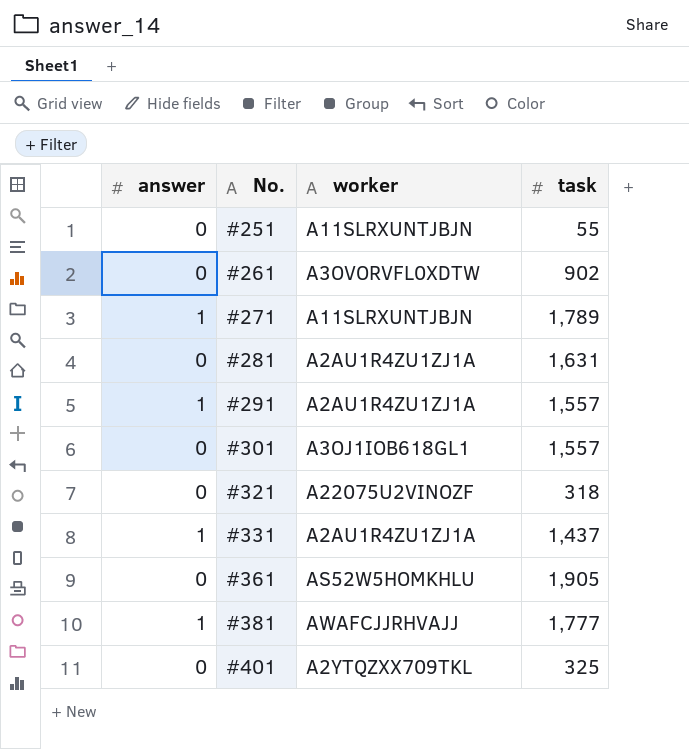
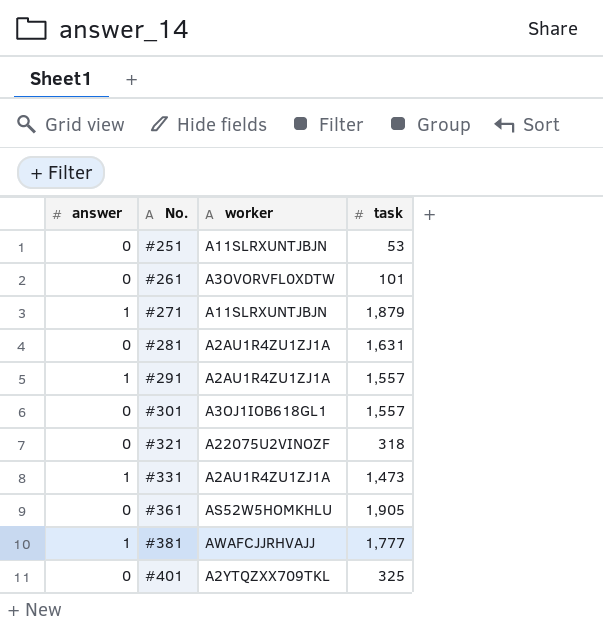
#251 | task: 55 -> 53
#261 | task: 902 -> 101
#271 | task: 1,789 -> 1,879
#331 | task: 1,437 -> 1,473

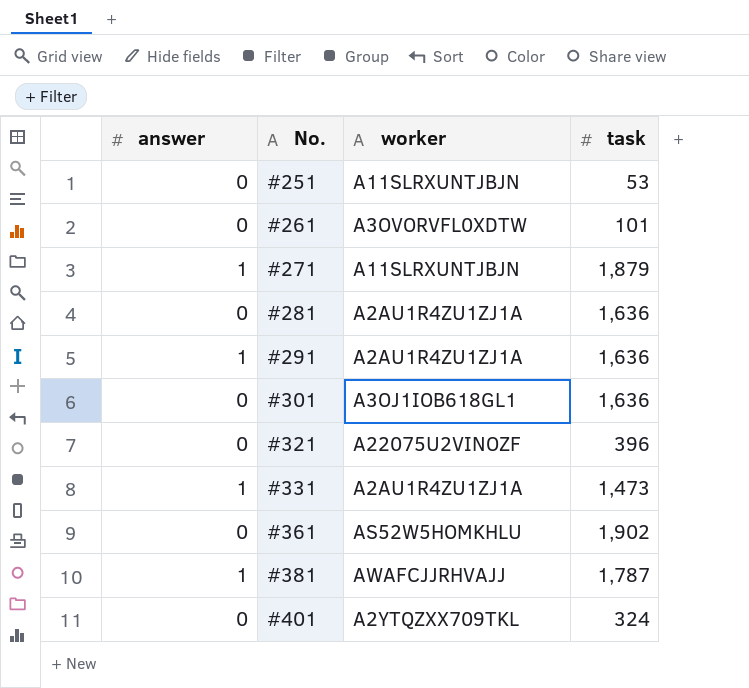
#281 | task: 1,631 -> 1,636
#291 | task: 1,557 -> 1,636
#301 | task: 1,557 -> 1,636
#321 | task: 318 -> 396
#361 | task: 1,905 -> 1,902
#381 | task: 1,777 -> 1,787
#401 | task: 325 -> 324

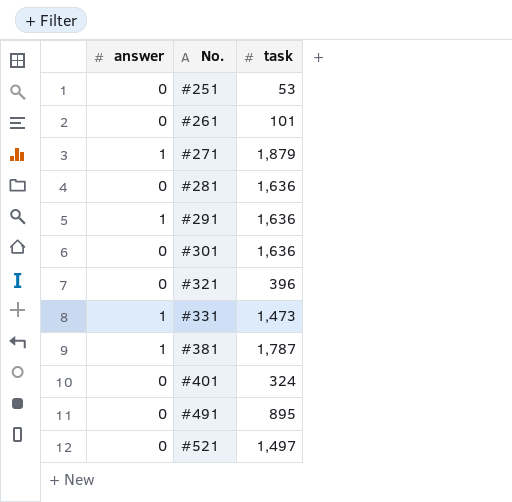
column worker | position: 3 -> none
row #361: 0 | AS52W5HOMKHLU | 1,902 -> none
row #491: none -> 0 | 895
row #521: none -> 0 | 1,497

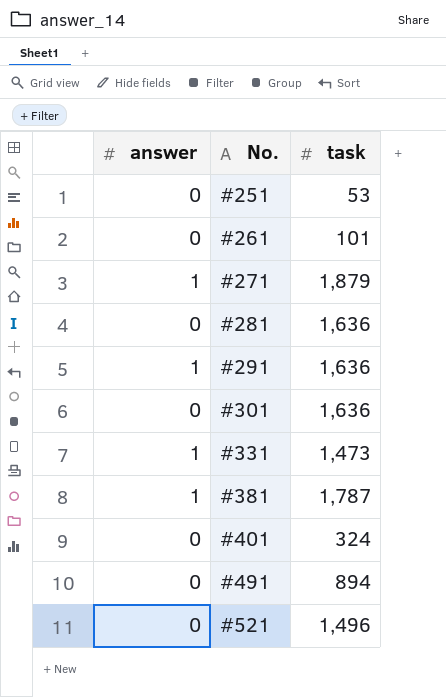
row #321: 0 | 396 -> none
#491 | task: 895 -> 894
#521 | task: 1,497 -> 1,496

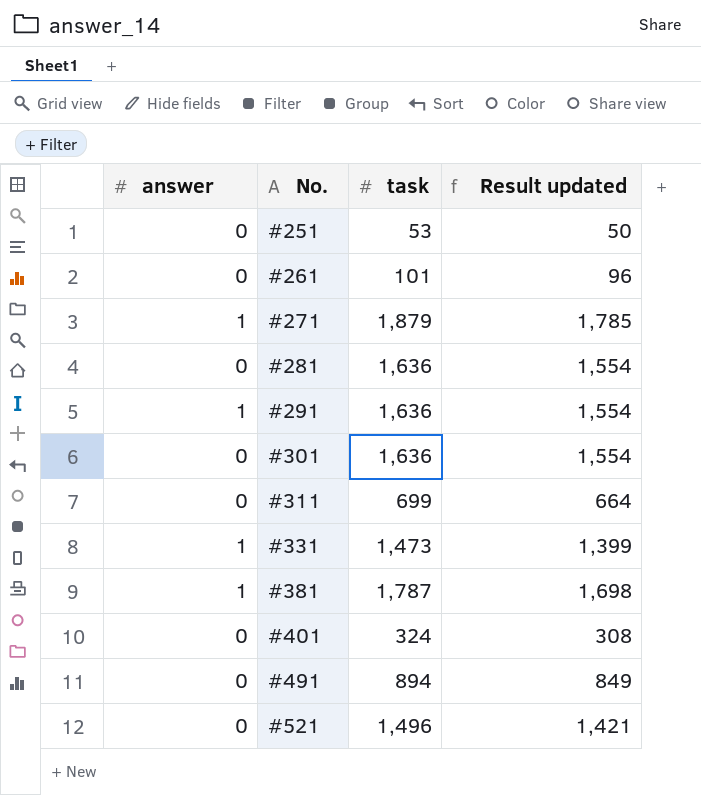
column Result updated | formula: none -> [task] * 0.95
row #311: none -> 0 | 699 | 664

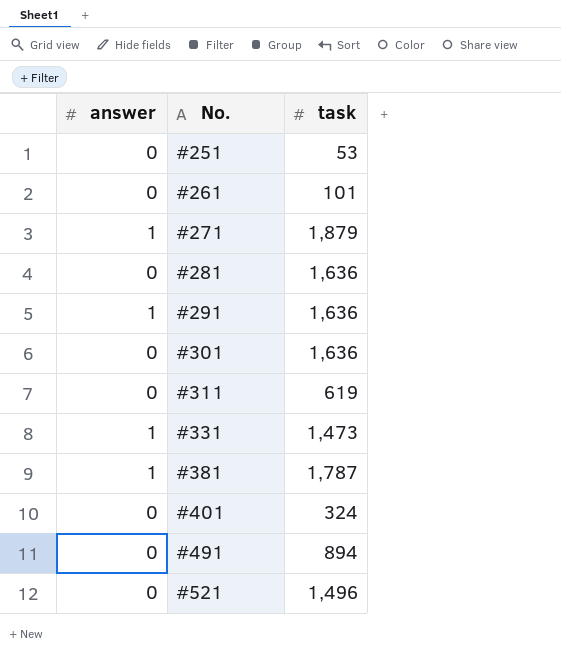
column Result updated | formula: [task] * 0.95 -> none
#311 | task: 699 -> 619

